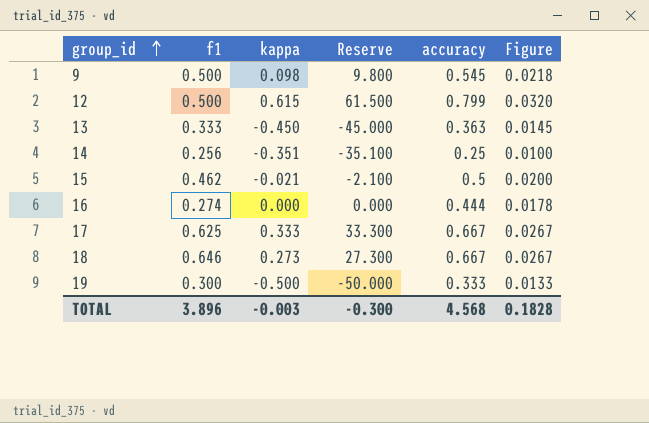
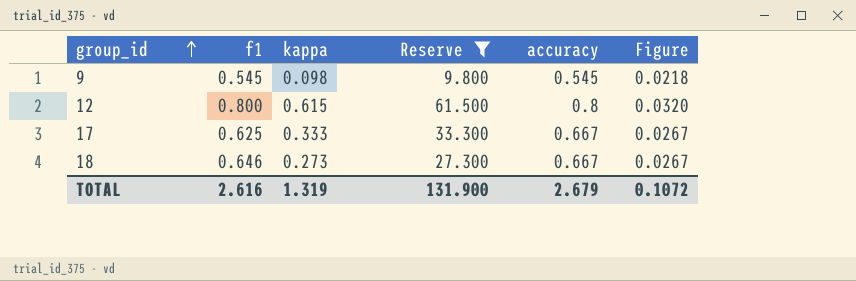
filter: none -> Reserve >= 9.800
9 | f1: 0.500 -> 0.545
12 | f1: 0.500 -> 0.800
12 | accuracy: 0.799 -> 0.8
TOTAL | f1: 3.896 -> 2.616
TOTAL | kappa: -0.003 -> 1.319
TOTAL | Reserve: -0.300 -> 131.900
TOTAL | accuracy: 4.568 -> 2.679
TOTAL | Figure: 0.1828 -> 0.1072

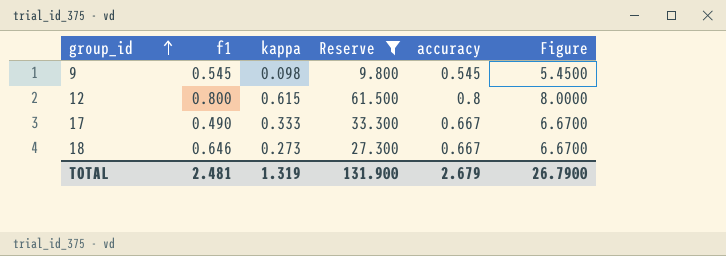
column Figure | formula: [accuracy] * 0.04 -> [accuracy] * 10
17 | f1: 0.625 -> 0.490
TOTAL | f1: 2.616 -> 2.481
TOTAL | Figure: 0.1072 -> 26.7900

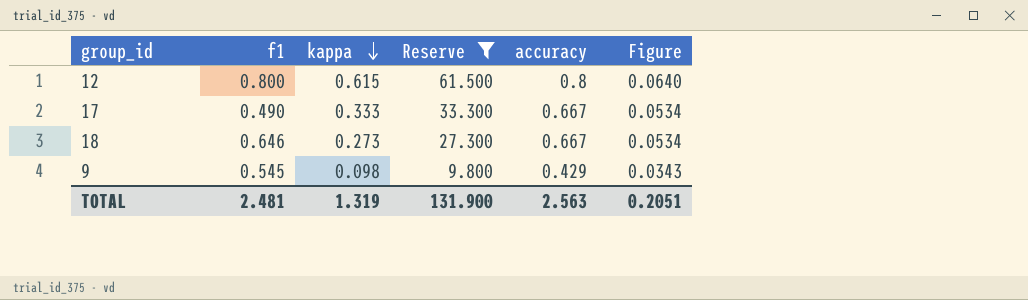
row order: group_id ascending -> kappa descending
column Figure | formula: [accuracy] * 10 -> [accuracy] * 0.08
9 | accuracy: 0.545 -> 0.429
TOTAL | accuracy: 2.679 -> 2.563
TOTAL | Figure: 26.7900 -> 0.2051

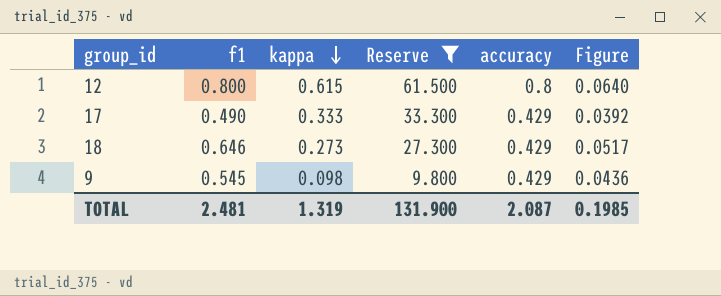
column Figure | formula: [accuracy] * 0.08 -> [f1] * 0.08
17 | accuracy: 0.667 -> 0.429
18 | accuracy: 0.667 -> 0.429
TOTAL | accuracy: 2.563 -> 2.087
TOTAL | Figure: 0.2051 -> 0.1985

